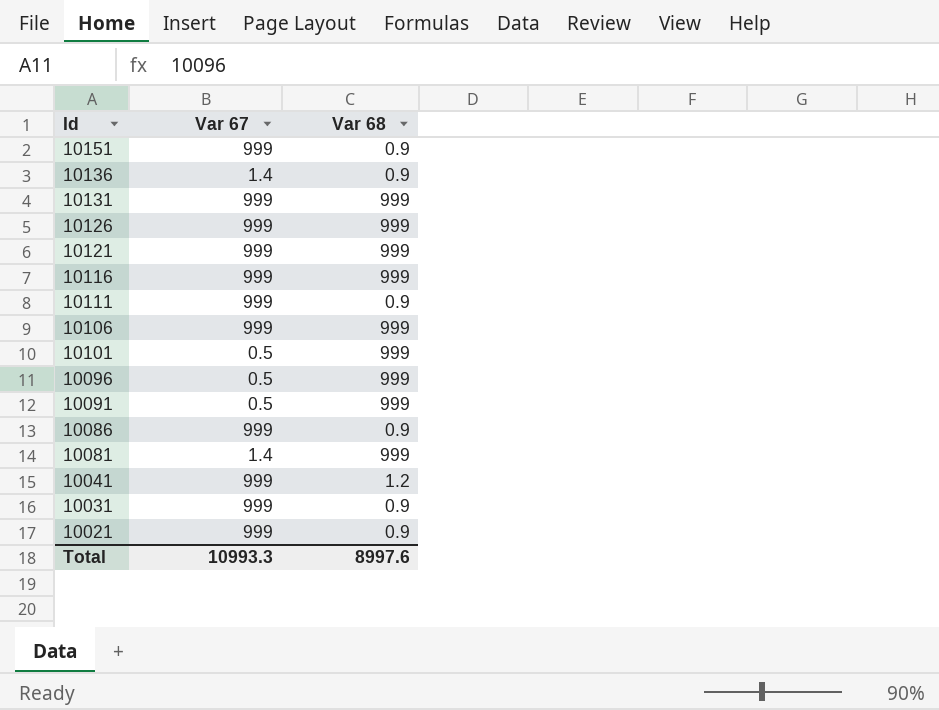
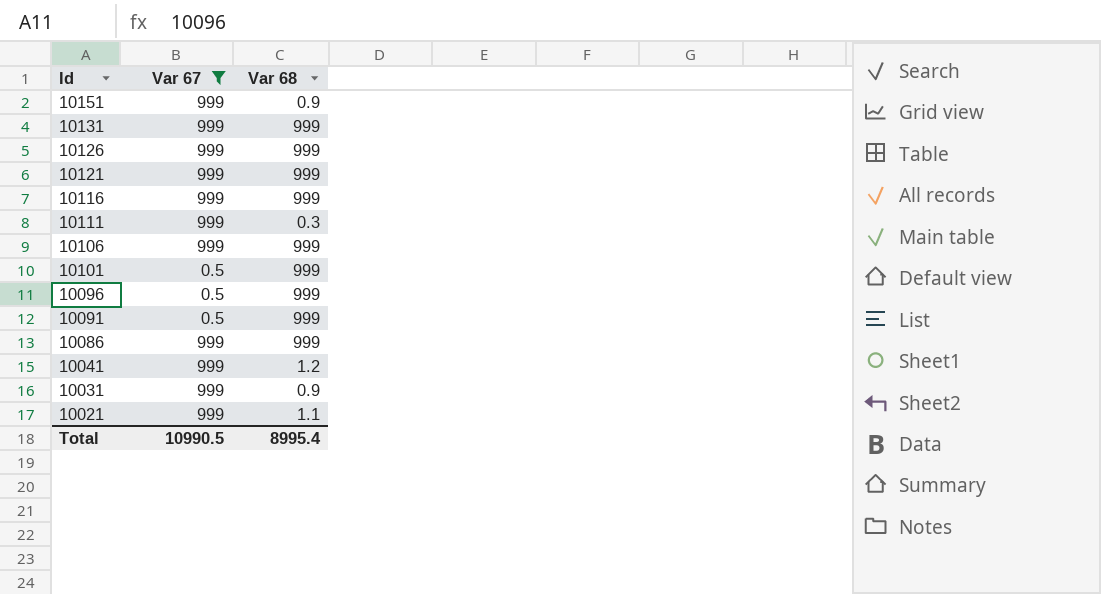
filter: none -> Var 67 != 1.4
10111 | Var 68: 0.9 -> 0.3
10086 | Var 68: 0.9 -> 999
10021 | Var 68: 0.9 -> 1.1
Total | Var 67: 10993.3 -> 10990.5
Total | Var 68: 8997.6 -> 8995.4

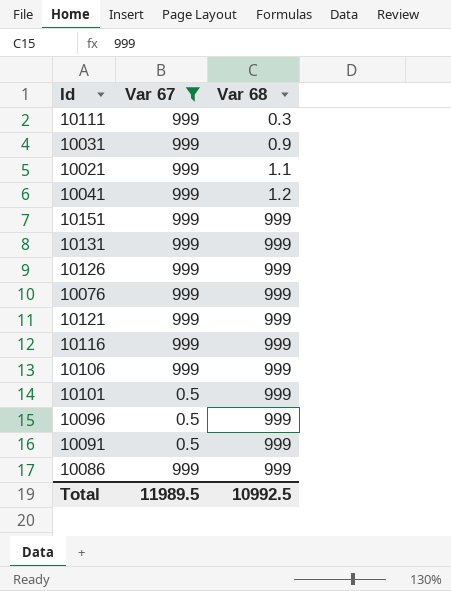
row order: Id descending -> Var 68 ascending
10151 | Var 68: 0.9 -> 999
row 10076: none -> 999 | 999
Total | Var 67: 10990.5 -> 11989.5
Total | Var 68: 8995.4 -> 10992.5

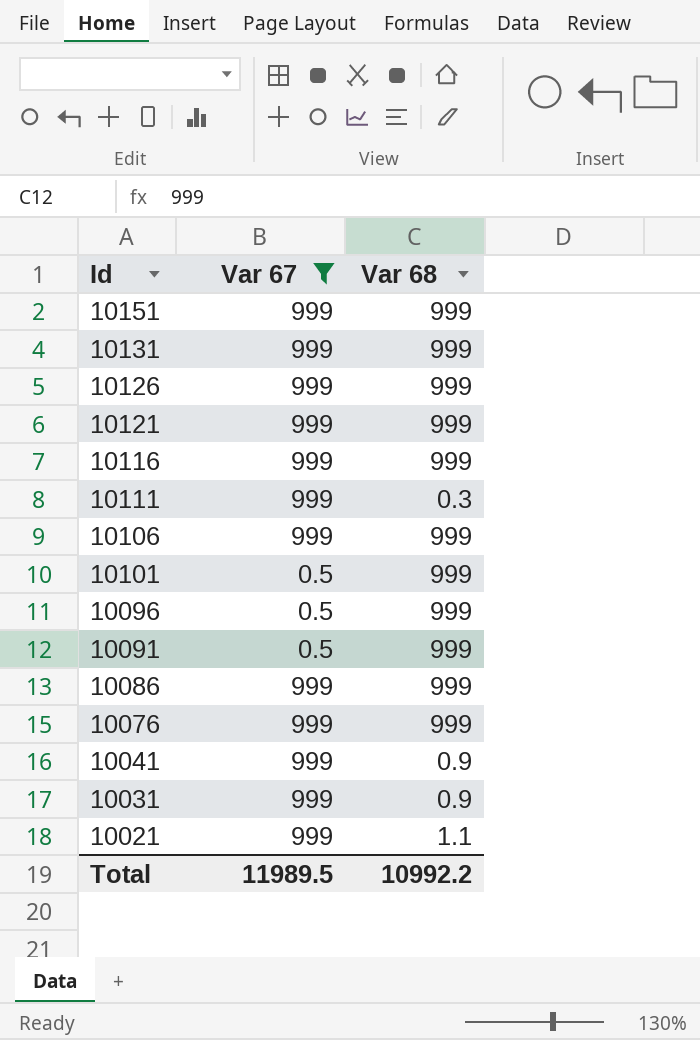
row order: Var 68 ascending -> Id descending
10041 | Var 68: 1.2 -> 0.9
Total | Var 68: 10992.5 -> 10992.2

